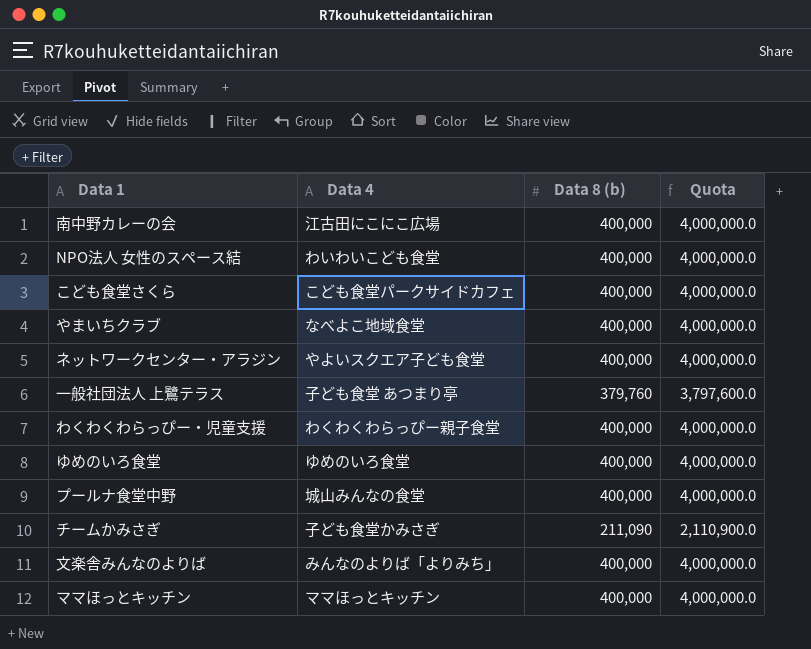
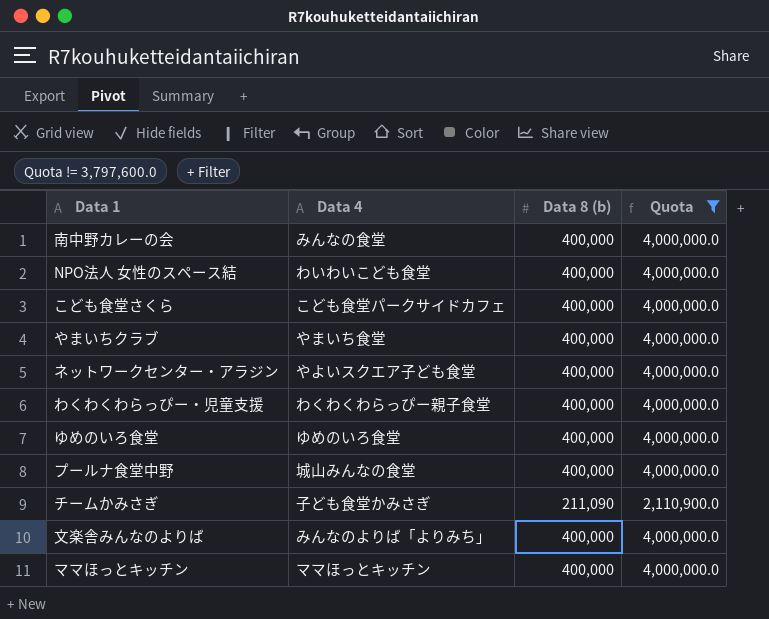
filter: none -> Quota != 3,797,600.0
南中野カレーの会 | Data 4: 江古田にこにこ広場 -> みんなの食堂
やまいちクラブ | Data 4: なべよこ地域食堂 -> やまいち食堂

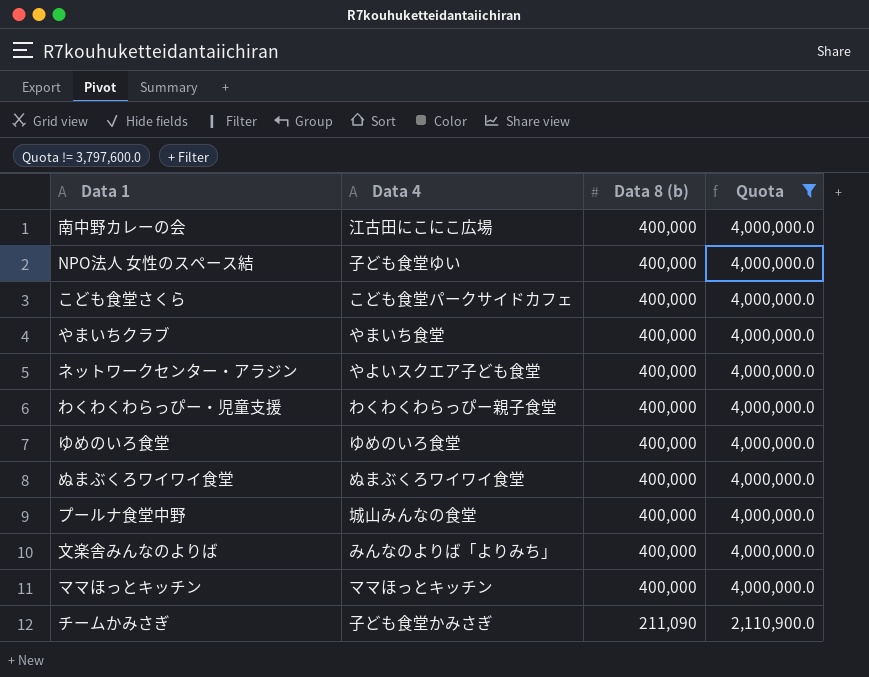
row order: none -> Data 8 (b) descending
南中野カレーの会 | Data 4: みんなの食堂 -> 江古田にこにこ広場
NPO法人 女性のスペース結 | Data 4: わいわいこども食堂 -> 子ども食堂ゆい
row ぬまぶくろワイワイ食堂: none -> ぬまぶくろワイワイ食堂 | 400,000 | 4,000,000.0

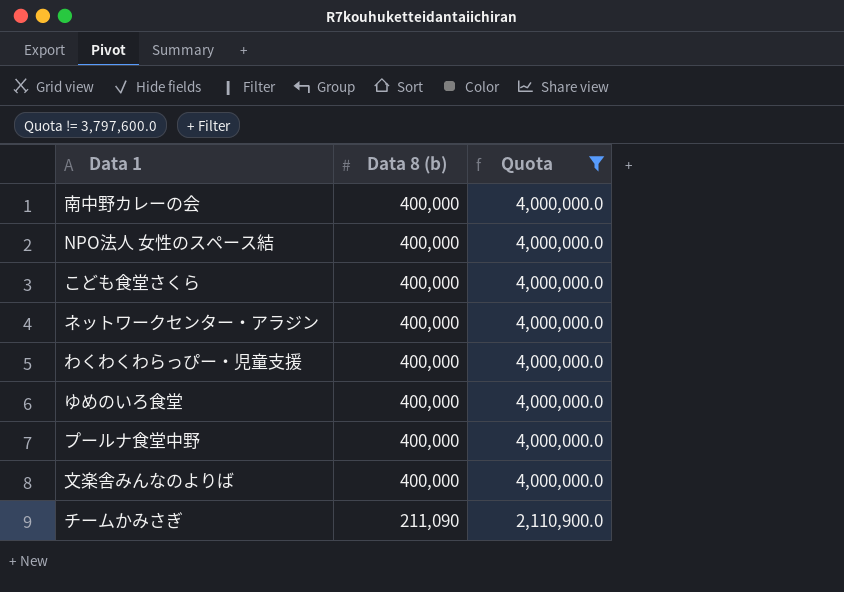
column Data 4 | position: 2 -> none
row やまいちクラブ: やまいち食堂 | 400,000 | 4,000,000.0 -> none
row ぬまぶくろワイワイ食堂: ぬまぶくろワイワイ食堂 | 400,000 | 4,000,000.0 -> none
row ママほっとキッチン: ママほっとキッチン | 400,000 | 4,000,000.0 -> none

